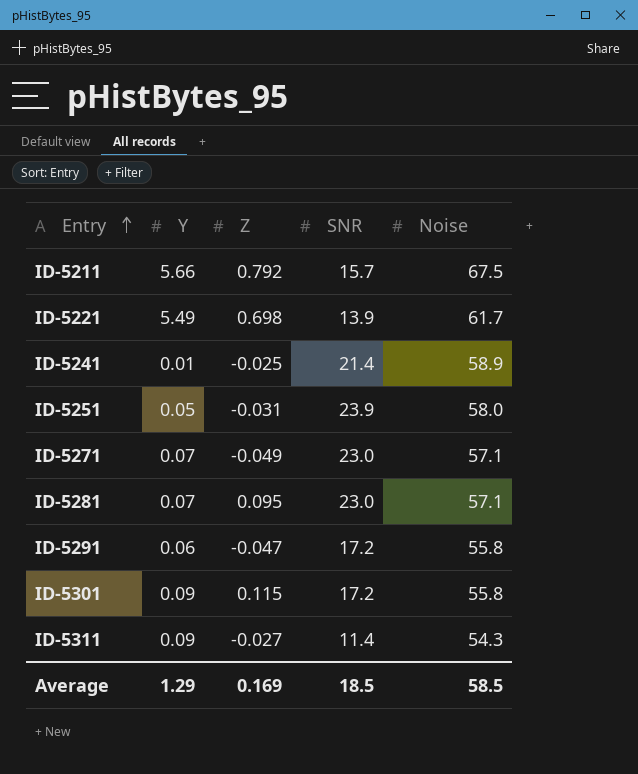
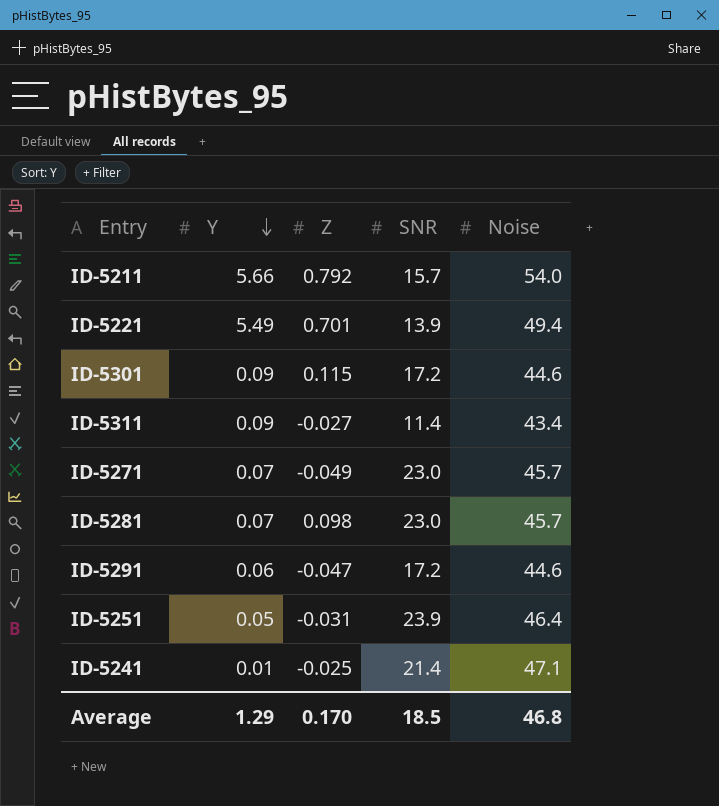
row order: Entry ascending -> Y descending
ID-5211 | Noise: 67.5 -> 54.0
ID-5221 | Z: 0.698 -> 0.701
ID-5221 | Noise: 61.7 -> 49.4
ID-5301 | Noise: 55.8 -> 44.6
ID-5311 | Noise: 54.3 -> 43.4
ID-5271 | Noise: 57.1 -> 45.7
ID-5281 | Z: 0.095 -> 0.098
ID-5281 | Noise: 57.1 -> 45.7
ID-5291 | Noise: 55.8 -> 44.6
ID-5251 | Noise: 58.0 -> 46.4
ID-5241 | Noise: 58.9 -> 47.1
Average | Z: 0.169 -> 0.170
Average | Noise: 58.5 -> 46.8

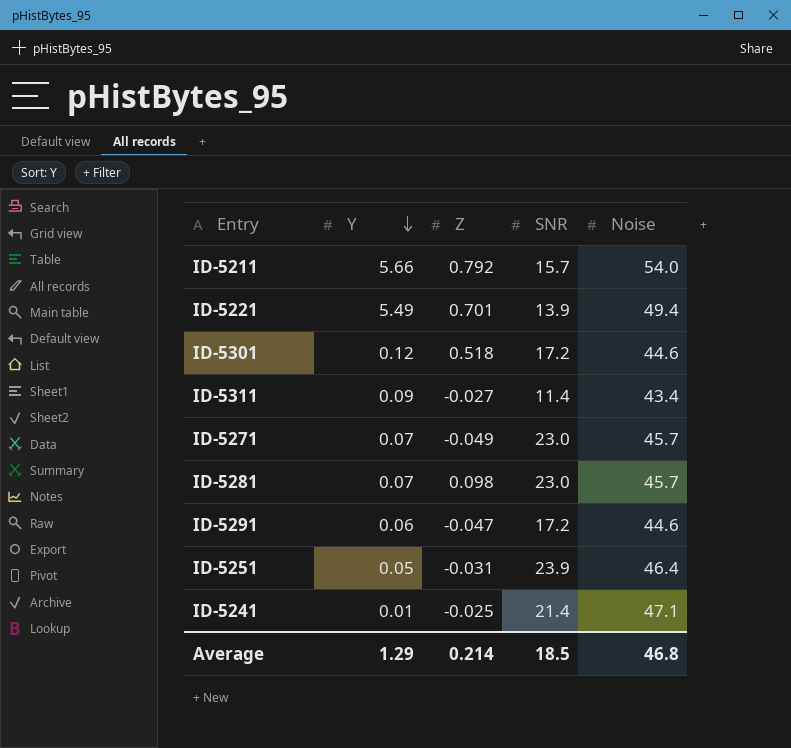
ID-5301 | Y: 0.09 -> 0.12
ID-5301 | Z: 0.115 -> 0.518
Average | Z: 0.170 -> 0.214

